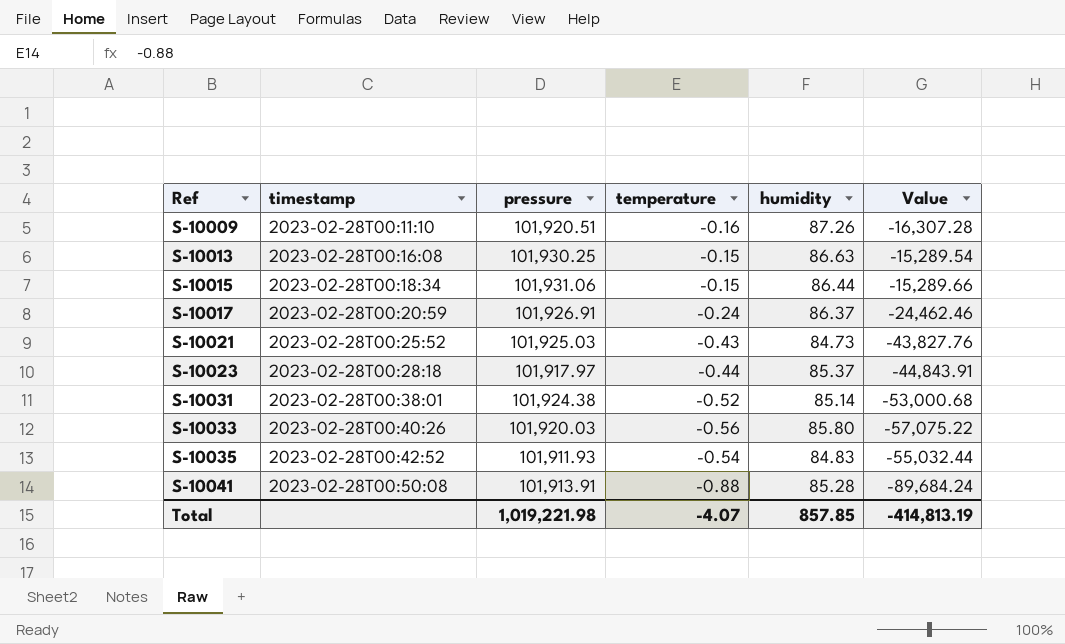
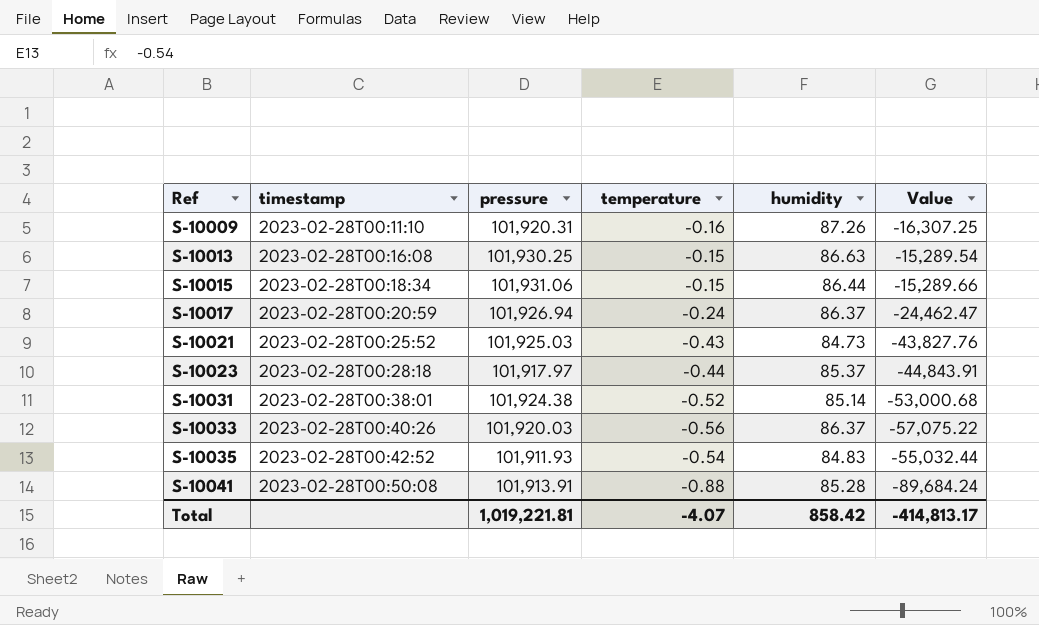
S-10009 | pressure: 101,920.51 -> 101,920.31
S-10009 | Value: -16,307.28 -> -16,307.25
S-10017 | pressure: 101,926.91 -> 101,926.94
S-10017 | Value: -24,462.46 -> -24,462.47
S-10033 | humidity: 85.80 -> 86.37
Total | pressure: 1,019,221.98 -> 1,019,221.81
Total | humidity: 857.85 -> 858.42
Total | Value: -414,813.19 -> -414,813.17

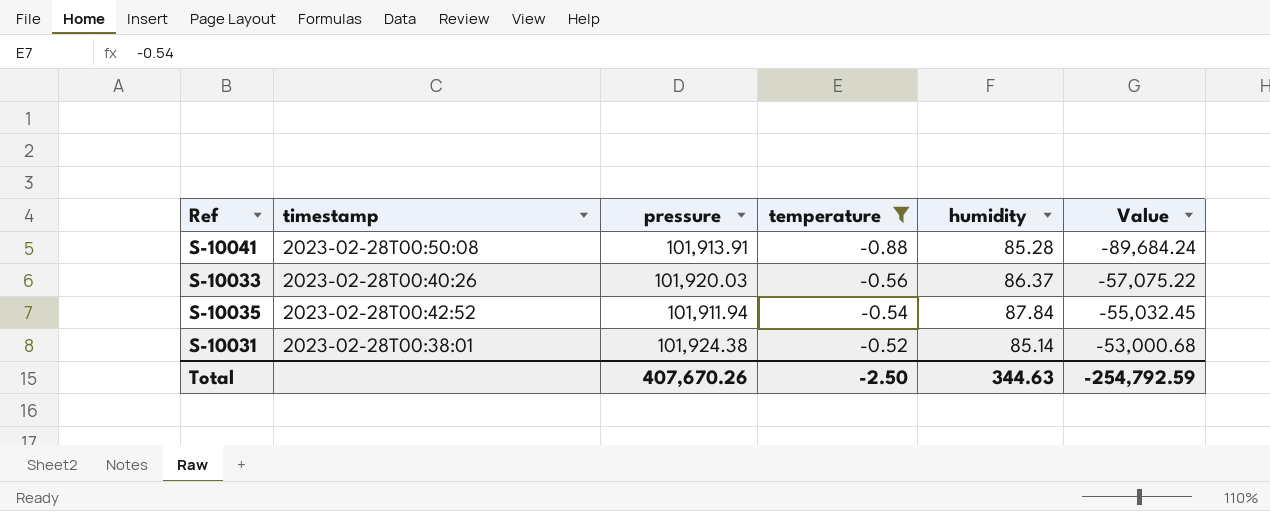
filter: none -> temperature <= -0.52
row order: Ref ascending -> temperature ascending
S-10035 | pressure: 101,911.93 -> 101,911.94
S-10035 | humidity: 84.83 -> 87.84
S-10035 | Value: -55,032.44 -> -55,032.45
Total | pressure: 1,019,221.81 -> 407,670.26
Total | temperature: -4.07 -> -2.50
Total | humidity: 858.42 -> 344.63
Total | Value: -414,813.17 -> -254,792.59

